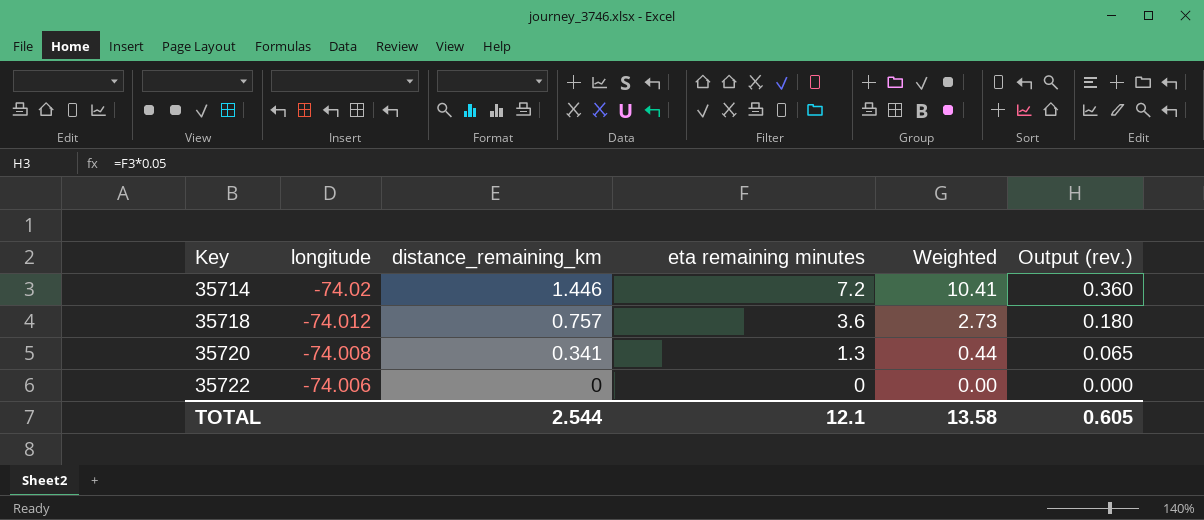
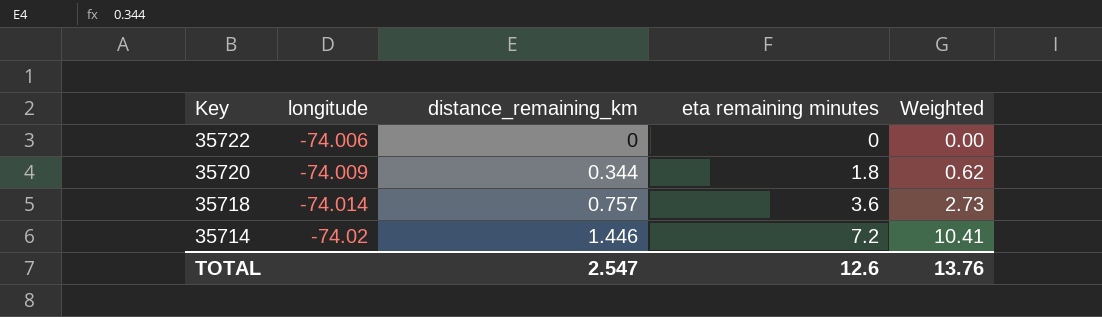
row order: Key ascending -> Key descending
column Output (rev.) | formula: [eta remaining minutes] * 0.05 -> none
35720 | longitude: -74.008 -> -74.009
35720 | distance_remaining_km: 0.341 -> 0.344
35720 | eta remaining minutes: 1.3 -> 1.8
35720 | Weighted: 0.44 -> 0.62
35718 | longitude: -74.012 -> -74.014
TOTAL | distance_remaining_km: 2.544 -> 2.547
TOTAL | eta remaining minutes: 12.1 -> 12.6
TOTAL | Weighted: 13.58 -> 13.76

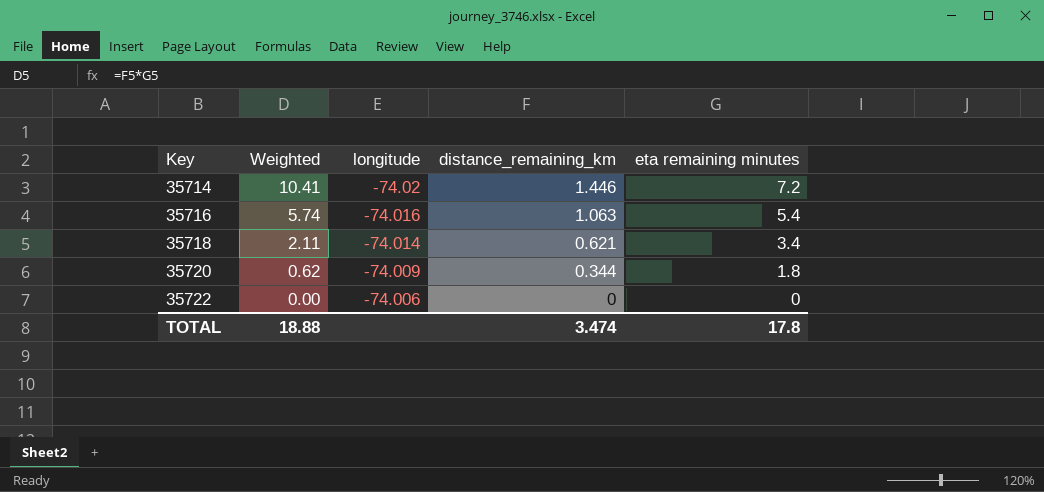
row order: Key descending -> Key ascending
column Weighted | position: 5 -> 2
row 35716: none -> 5.74 | -74.016 | 1.063 | 5.4
35718 | Weighted: 2.73 -> 2.11
35718 | distance_remaining_km: 0.757 -> 0.621
35718 | eta remaining minutes: 3.6 -> 3.4
TOTAL | Weighted: 13.76 -> 18.88
TOTAL | distance_remaining_km: 2.547 -> 3.474
TOTAL | eta remaining minutes: 12.6 -> 17.8

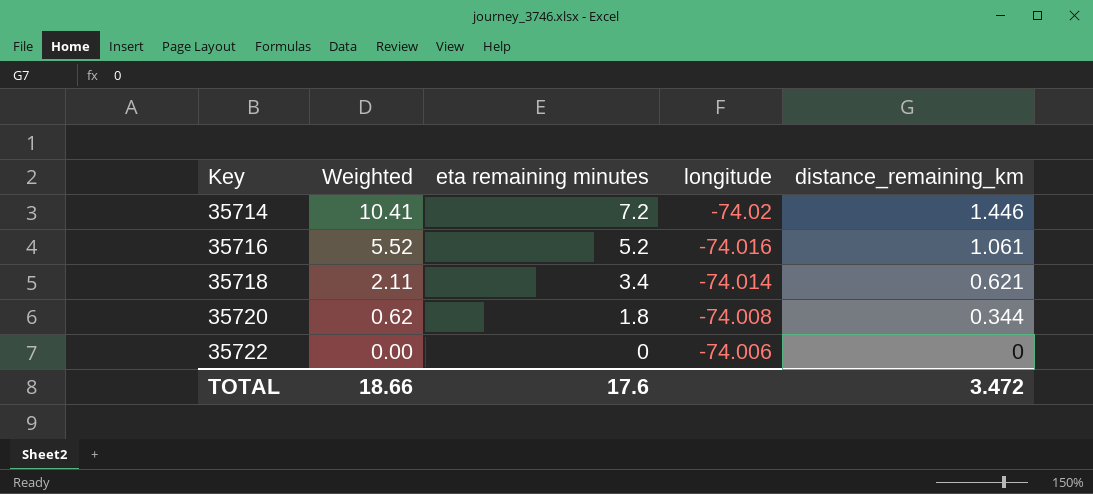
column eta remaining minutes | position: 5 -> 3
35716 | Weighted: 5.74 -> 5.52
35716 | eta remaining minutes: 5.4 -> 5.2
35716 | distance_remaining_km: 1.063 -> 1.061
35720 | longitude: -74.009 -> -74.008
TOTAL | Weighted: 18.88 -> 18.66
TOTAL | eta remaining minutes: 17.8 -> 17.6
TOTAL | distance_remaining_km: 3.474 -> 3.472

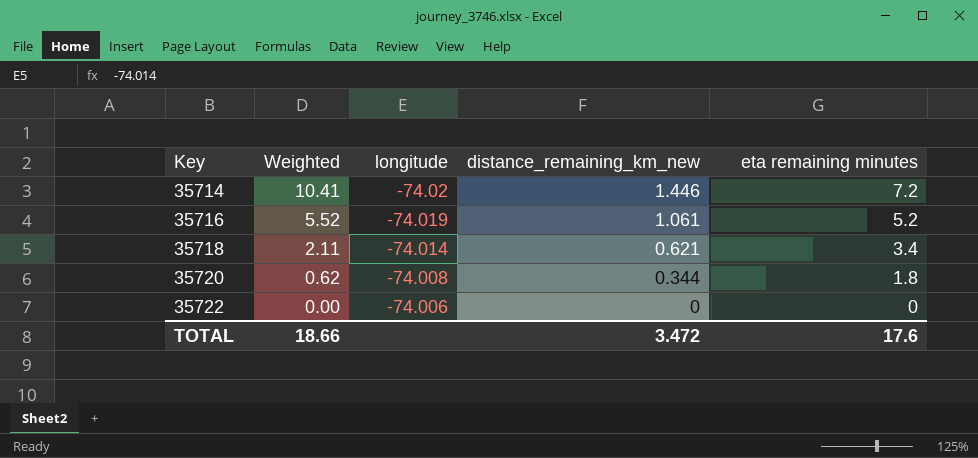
column name: distance_remaining_km -> distance_remaining_km_new
column eta remaining minutes | position: 3 -> 5
35716 | longitude: -74.016 -> -74.019

